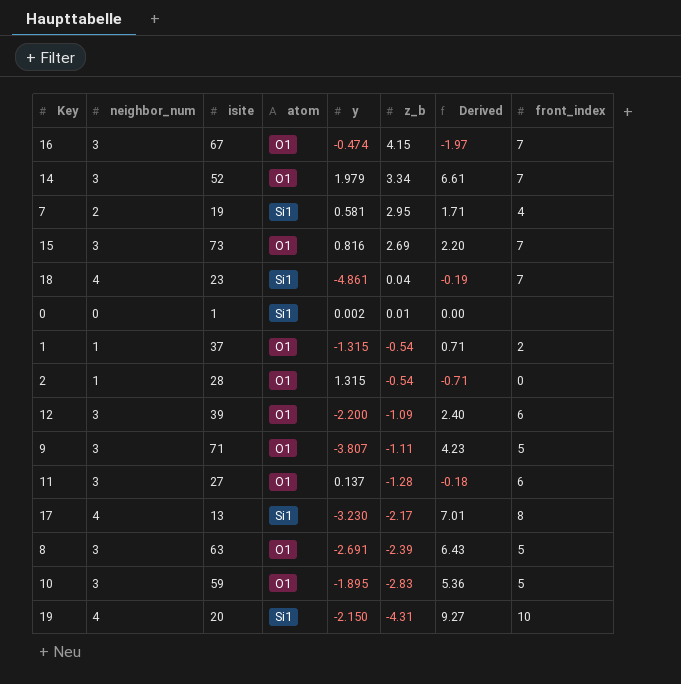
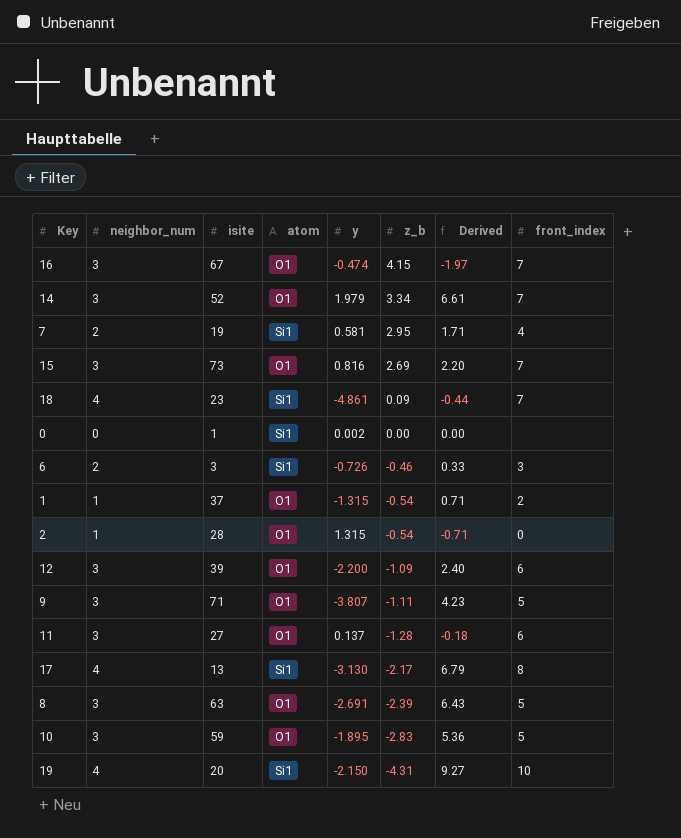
18 | z_b: 0.04 -> 0.09
18 | Derived: -0.19 -> -0.44
0 | z_b: 0.01 -> 0.00
row 6: none -> 2 | 3 | Si1 | -0.726 | -0.46 | 0.33 | 3
17 | y: -3.230 -> -3.130
17 | Derived: 7.01 -> 6.79

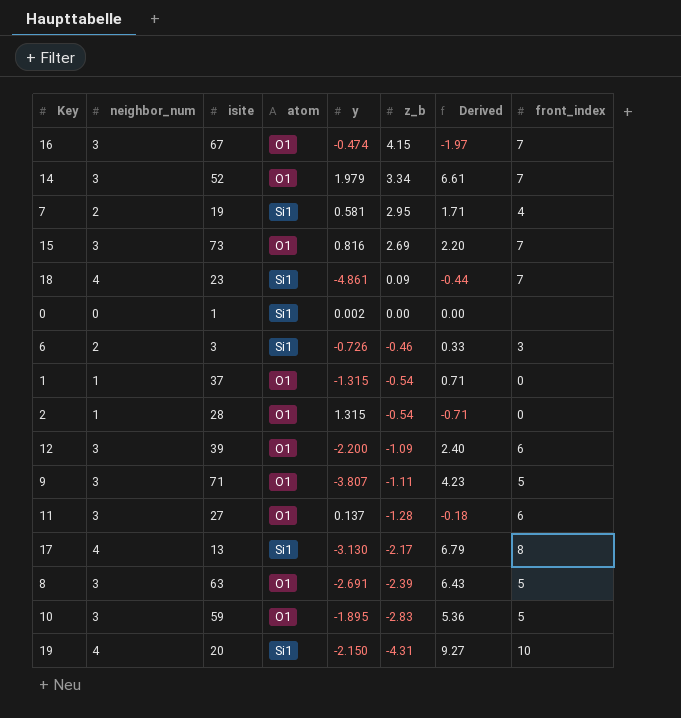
1 | front_index: 2 -> 0

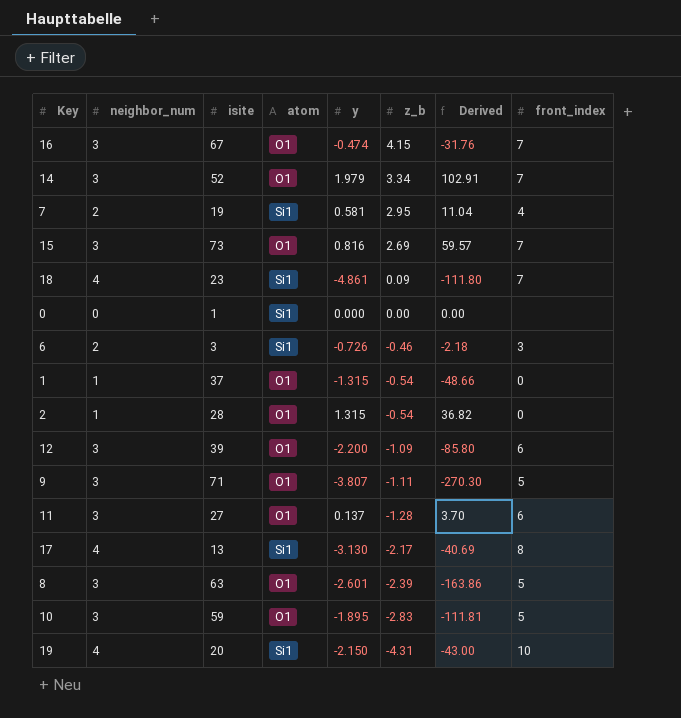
column Derived | formula: [y] * [z_b] -> [isite] * [y]
0 | y: 0.002 -> 0.000
8 | y: -2.691 -> -2.601

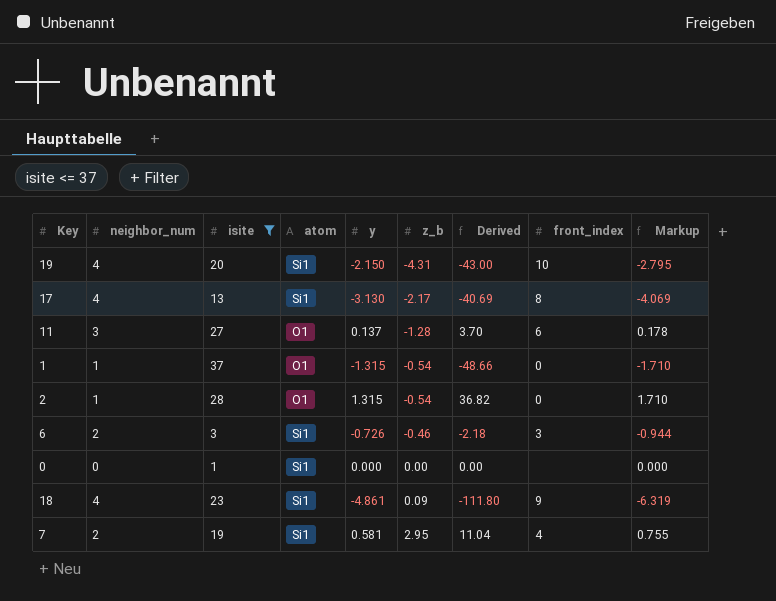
filter: none -> isite <= 37
row order: z_b descending -> z_b ascending
column Markup | formula: none -> [y] * 1.3
18 | front_index: 7 -> 9

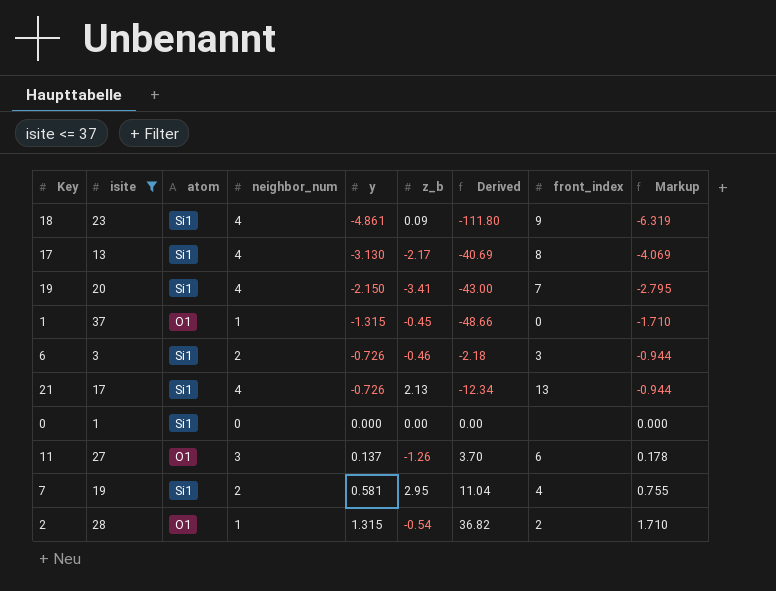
row order: z_b ascending -> y ascending
column neighbor_num | position: 2 -> 4
19 | z_b: -4.31 -> -3.41
19 | front_index: 10 -> 7
1 | z_b: -0.54 -> -0.45
row 21: none -> 17 | Si1 | 4 | -0.726 | 2.13 | -12.34 | 13 | -0.944
11 | z_b: -1.28 -> -1.26
2 | front_index: 0 -> 2

